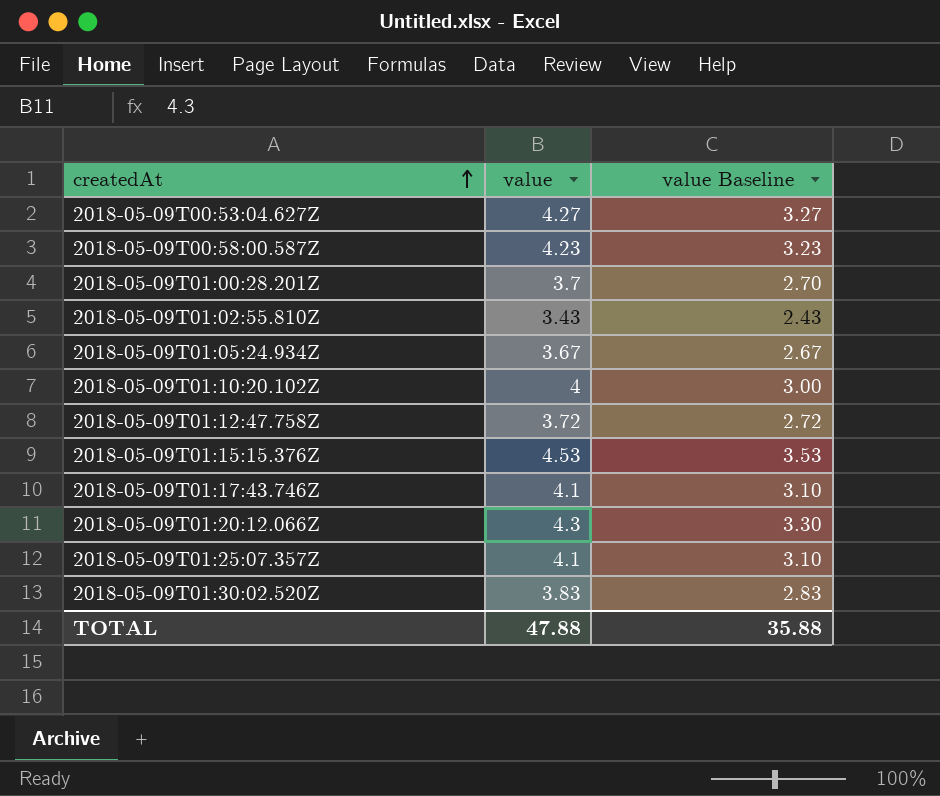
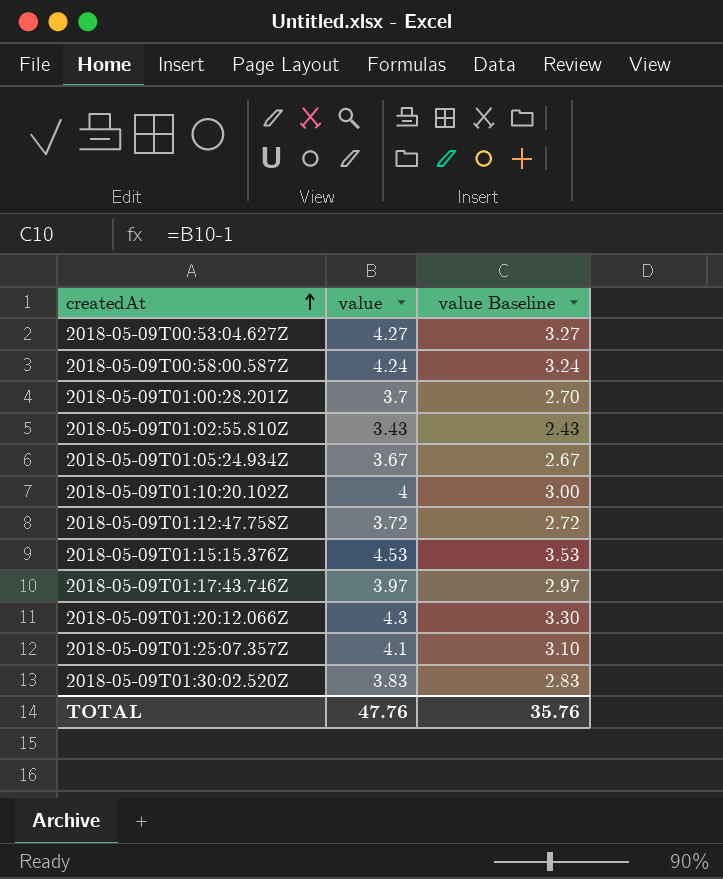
2018-05-09T00:58:00.587Z | value: 4.23 -> 4.24
2018-05-09T00:58:00.587Z | value Baseline: 3.23 -> 3.24
2018-05-09T01:17:43.746Z | value: 4.1 -> 3.97
2018-05-09T01:17:43.746Z | value Baseline: 3.10 -> 2.97
TOTAL | value: 47.88 -> 47.76
TOTAL | value Baseline: 35.88 -> 35.76

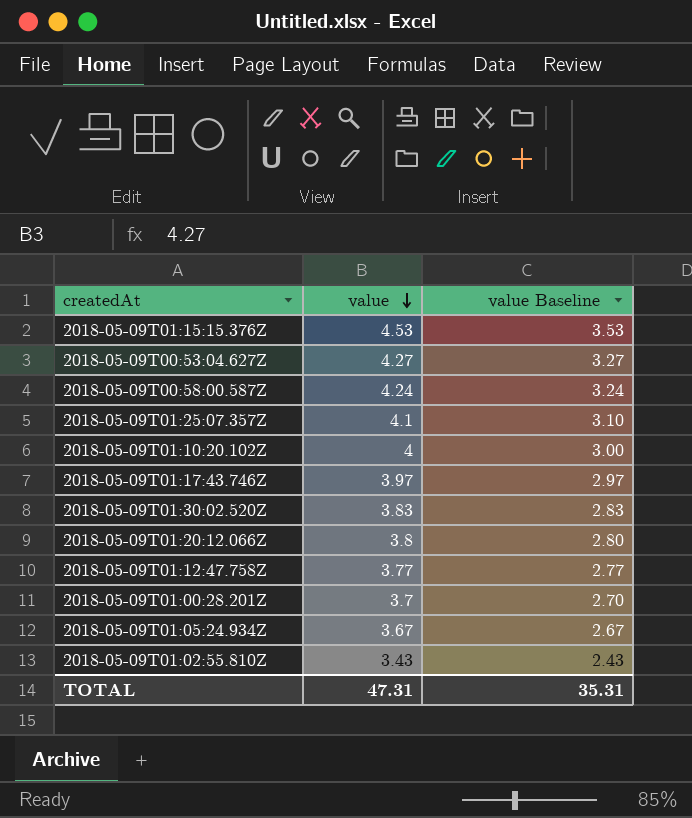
row order: createdAt ascending -> value descending
2018-05-09T01:20:12.066Z | value: 4.3 -> 3.8
2018-05-09T01:20:12.066Z | value Baseline: 3.30 -> 2.80
2018-05-09T01:12:47.758Z | value: 3.72 -> 3.77
2018-05-09T01:12:47.758Z | value Baseline: 2.72 -> 2.77
TOTAL | value: 47.76 -> 47.31
TOTAL | value Baseline: 35.76 -> 35.31

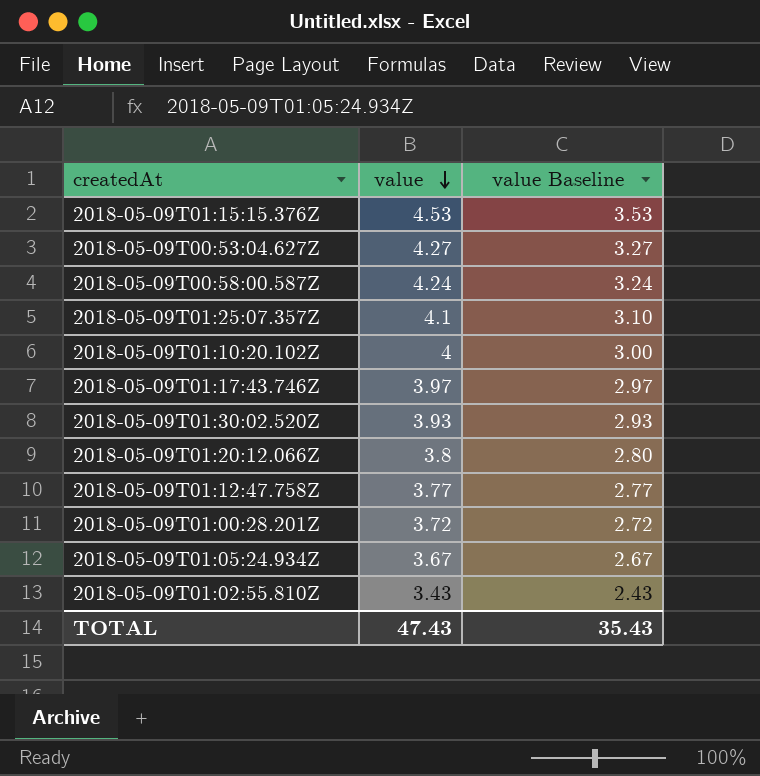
2018-05-09T01:30:02.520Z | value: 3.83 -> 3.93
2018-05-09T01:30:02.520Z | value Baseline: 2.83 -> 2.93
2018-05-09T01:00:28.201Z | value: 3.7 -> 3.72
2018-05-09T01:00:28.201Z | value Baseline: 2.70 -> 2.72
TOTAL | value: 47.31 -> 47.43
TOTAL | value Baseline: 35.31 -> 35.43

